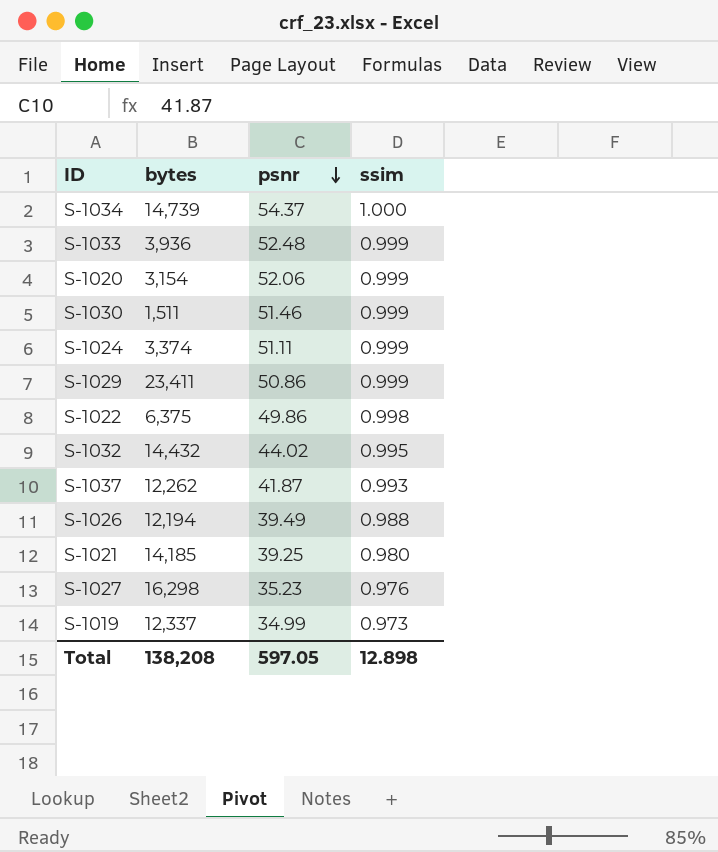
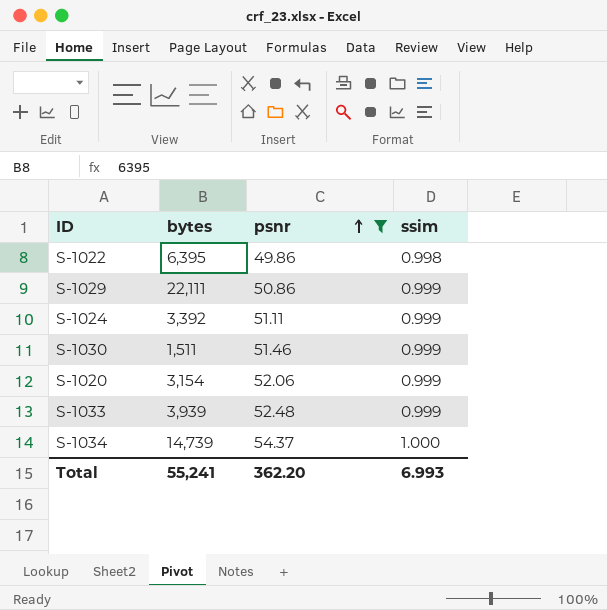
filter: none -> psnr >= 49.86
row order: psnr descending -> psnr ascending
S-1022 | bytes: 6,375 -> 6,395
S-1029 | bytes: 23,411 -> 22,111
S-1024 | bytes: 3,374 -> 3,392
S-1033 | bytes: 3,936 -> 3,939
Total | bytes: 138,208 -> 55,241
Total | psnr: 597.05 -> 362.20
Total | ssim: 12.898 -> 6.993

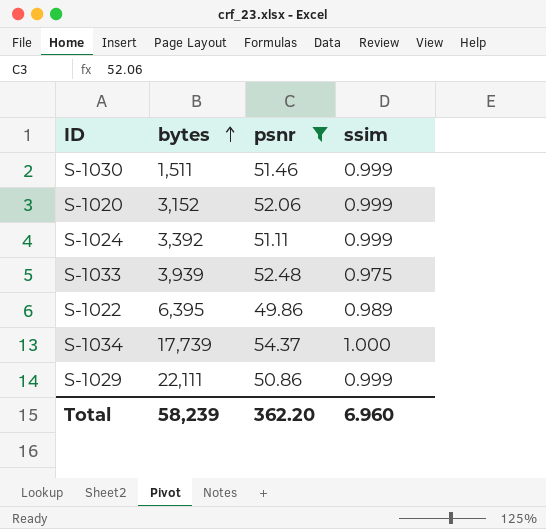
row order: psnr ascending -> bytes ascending
S-1020 | bytes: 3,154 -> 3,152
S-1033 | ssim: 0.999 -> 0.975
S-1022 | ssim: 0.998 -> 0.989
S-1034 | bytes: 14,739 -> 17,739
Total | bytes: 55,241 -> 58,239
Total | ssim: 6.993 -> 6.960

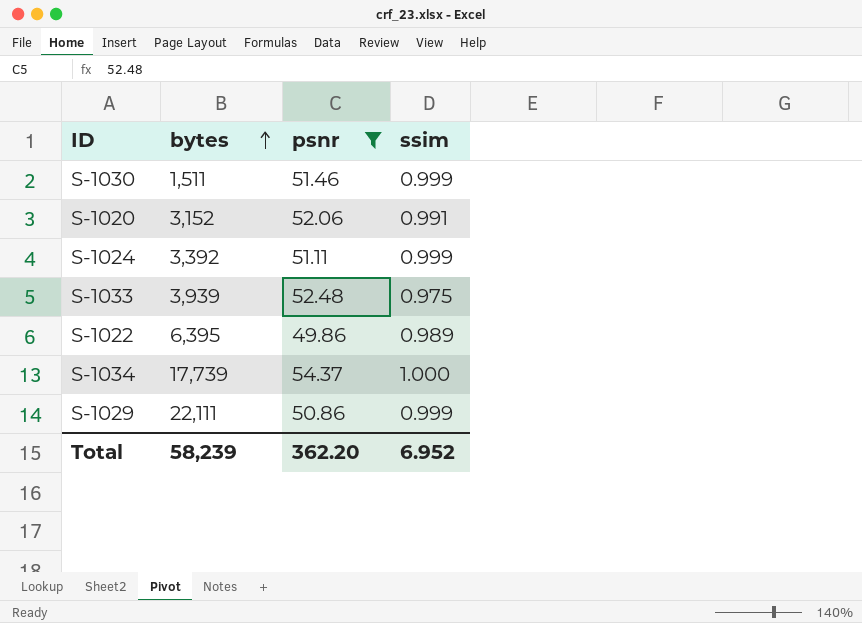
S-1020 | ssim: 0.999 -> 0.991
Total | ssim: 6.960 -> 6.952

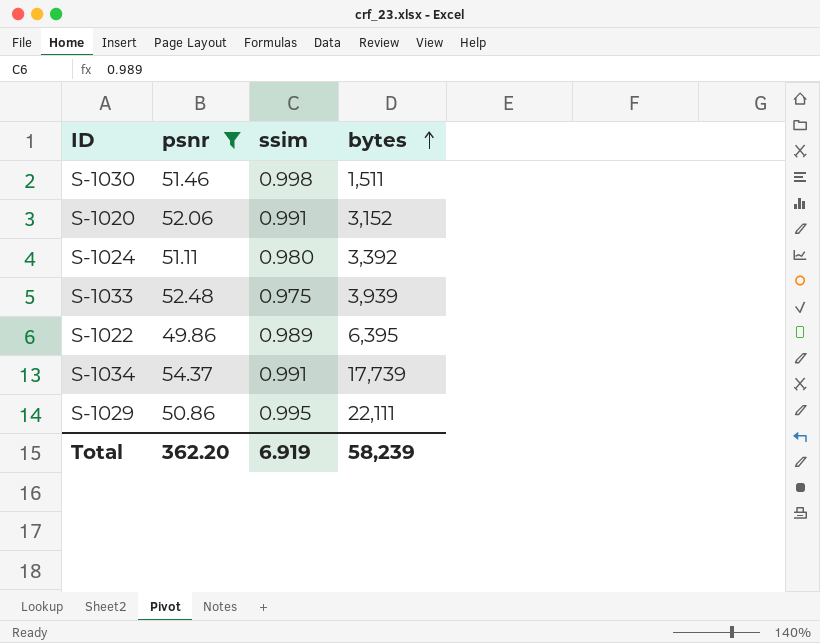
column bytes | position: 2 -> 4
S-1030 | ssim: 0.999 -> 0.998
S-1024 | ssim: 0.999 -> 0.980
S-1034 | ssim: 1.000 -> 0.991
S-1029 | ssim: 0.999 -> 0.995
Total | ssim: 6.952 -> 6.919

